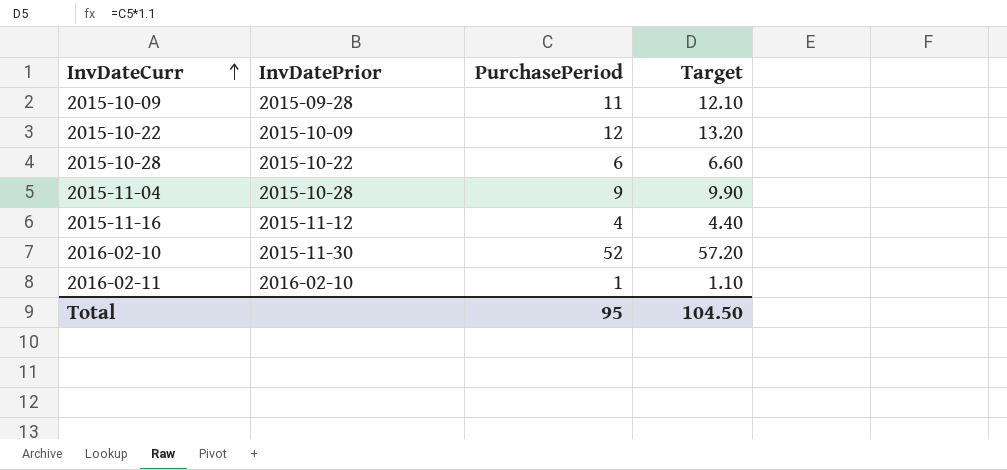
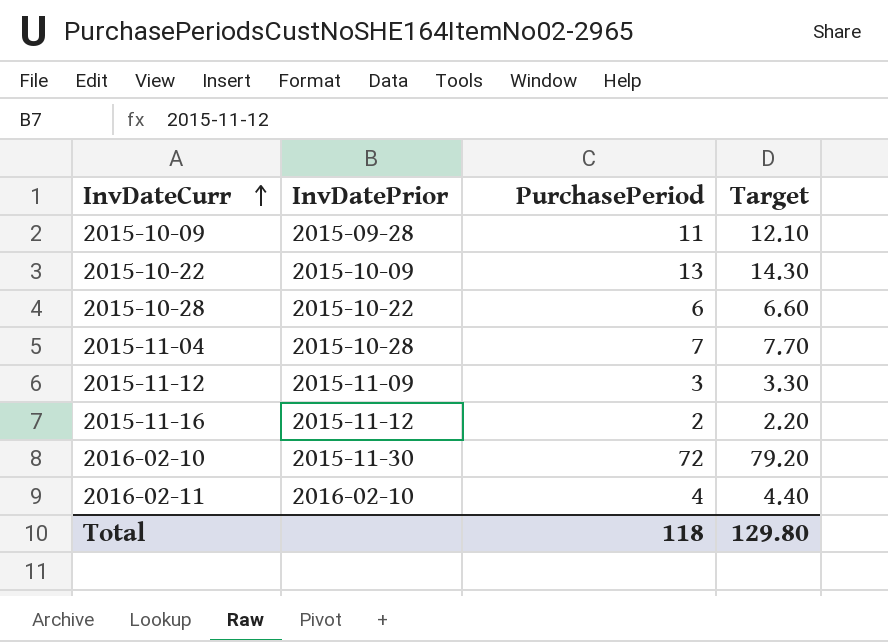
2015-10-22 | PurchasePeriod: 12 -> 13
2015-10-22 | Target: 13.20 -> 14.30
2015-11-04 | PurchasePeriod: 9 -> 7
2015-11-04 | Target: 9.90 -> 7.70
row 2015-11-12: none -> 2015-11-09 | 3 | 3.30
2015-11-16 | PurchasePeriod: 4 -> 2
2015-11-16 | Target: 4.40 -> 2.20
2016-02-10 | PurchasePeriod: 52 -> 72
2016-02-10 | Target: 57.20 -> 79.20
2016-02-11 | PurchasePeriod: 1 -> 4
2016-02-11 | Target: 1.10 -> 4.40
Total | PurchasePeriod: 95 -> 118
Total | Target: 104.50 -> 129.80

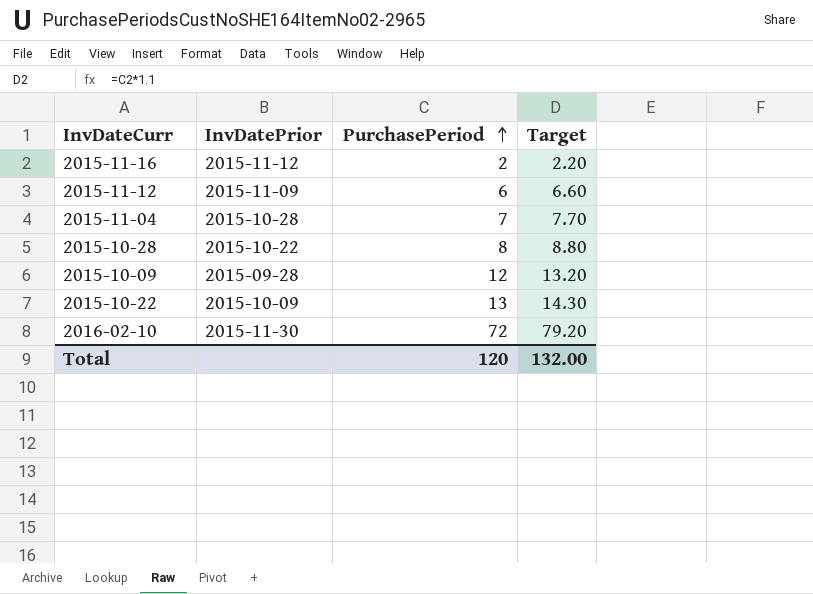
row order: InvDateCurr ascending -> PurchasePeriod ascending
row 2016-02-11: 2016-02-10 | 4 | 4.40 -> none
2015-11-12 | PurchasePeriod: 3 -> 6
2015-11-12 | Target: 3.30 -> 6.60
2015-10-28 | PurchasePeriod: 6 -> 8
2015-10-28 | Target: 6.60 -> 8.80
2015-10-09 | PurchasePeriod: 11 -> 12
2015-10-09 | Target: 12.10 -> 13.20
Total | PurchasePeriod: 118 -> 120
Total | Target: 129.80 -> 132.00

